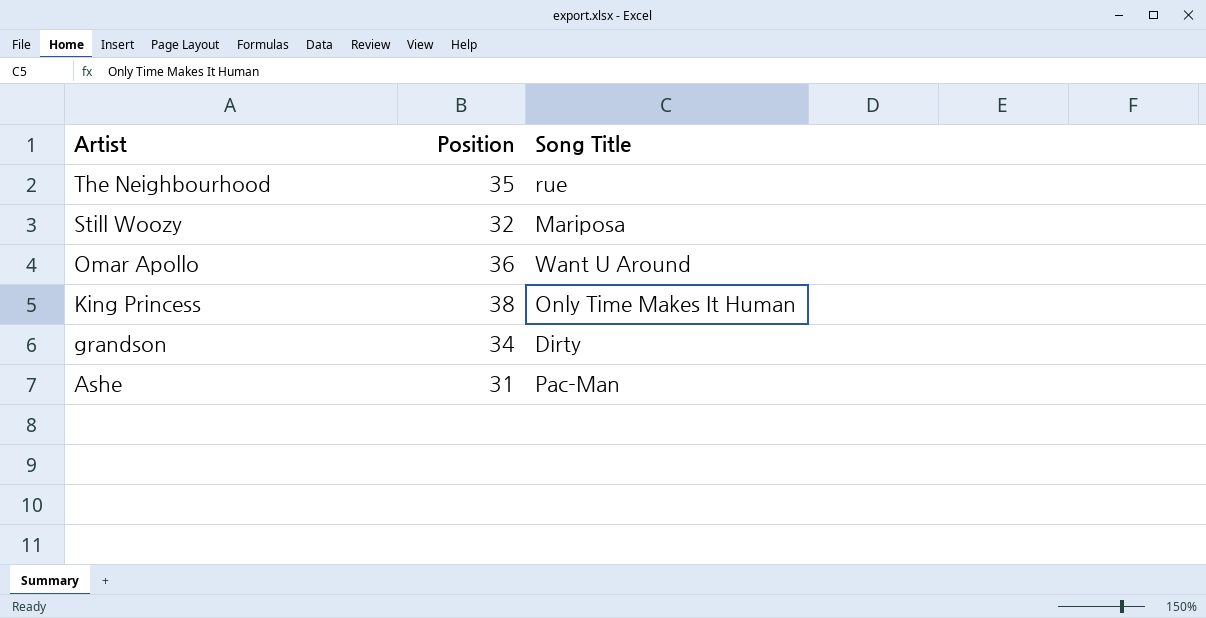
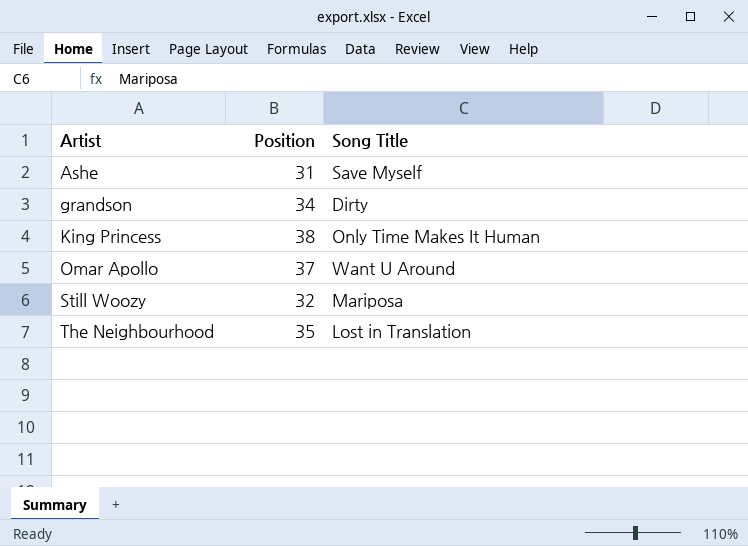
row order: Artist descending -> Artist ascending
Ashe | Song Title: Pac-Man -> Save Myself
Omar Apollo | Position: 36 -> 37
The Neighbourhood | Song Title: rue -> Lost in Translation

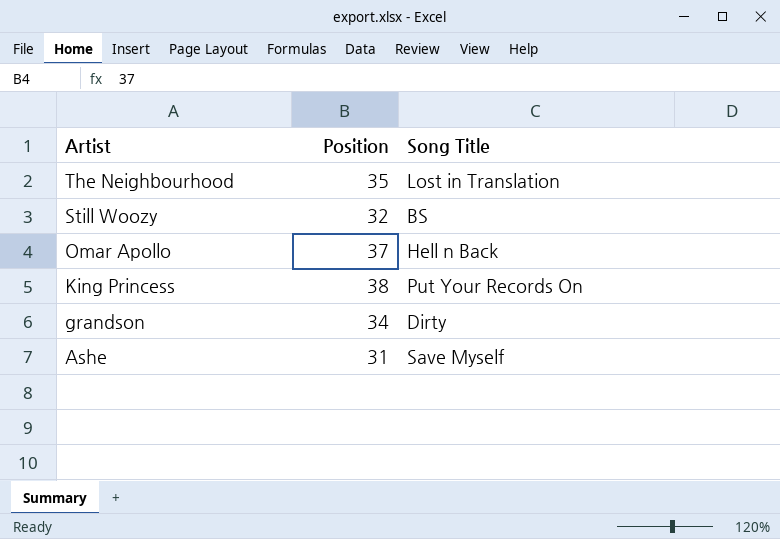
row order: Artist ascending -> Artist descending
Still Woozy | Song Title: Mariposa -> BS
Omar Apollo | Song Title: Want U Around -> Hell n Back
King Princess | Song Title: Only Time Makes It Human -> Put Your Records On

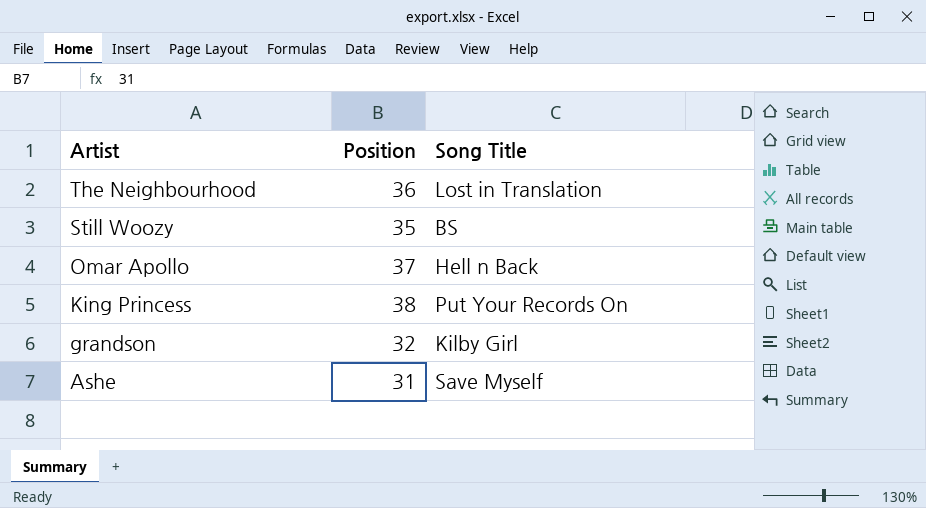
The Neighbourhood | Position: 35 -> 36
Still Woozy | Position: 32 -> 35
grandson | Position: 34 -> 32
grandson | Song Title: Dirty -> Kilby Girl

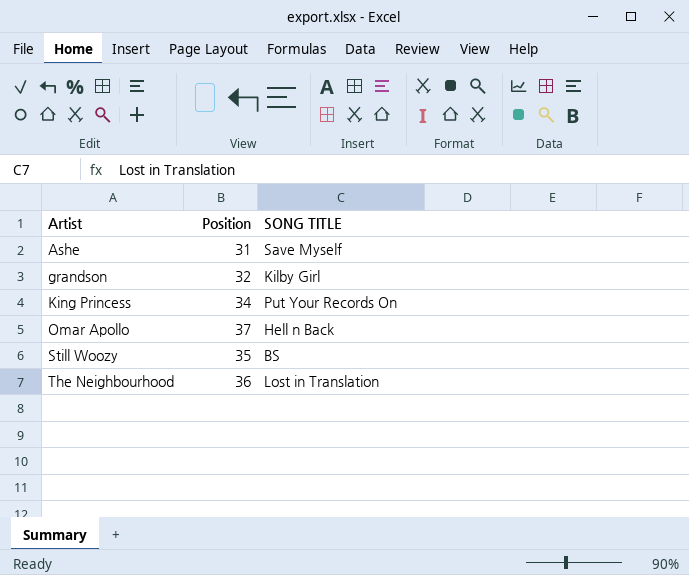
row order: Artist descending -> Artist ascending
column name: Song Title -> SONG TITLE
King Princess | Position: 38 -> 34

